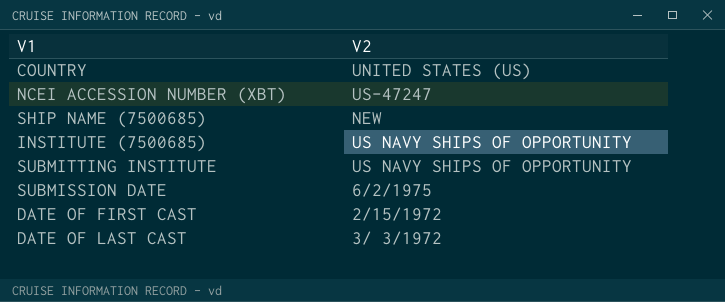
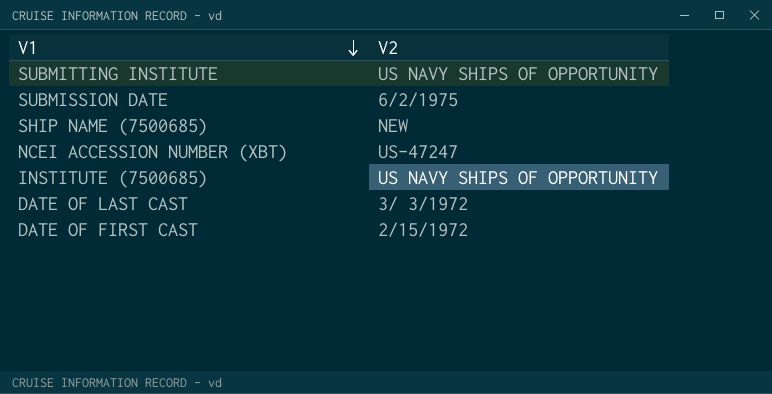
row order: none -> V1 descending
row COUNTRY: UNITED STATES (US) -> none

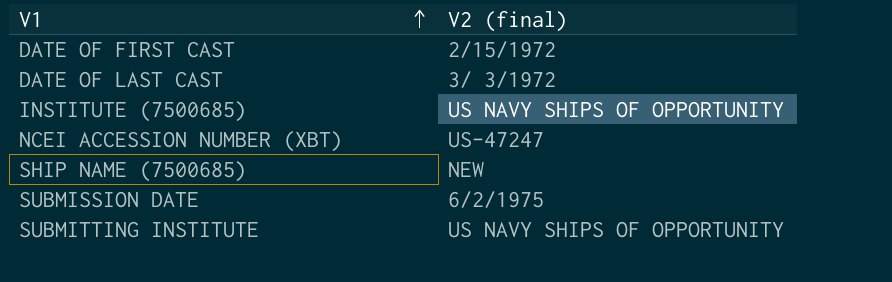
row order: V1 descending -> V1 ascending
column name: V2 -> V2 (final)

